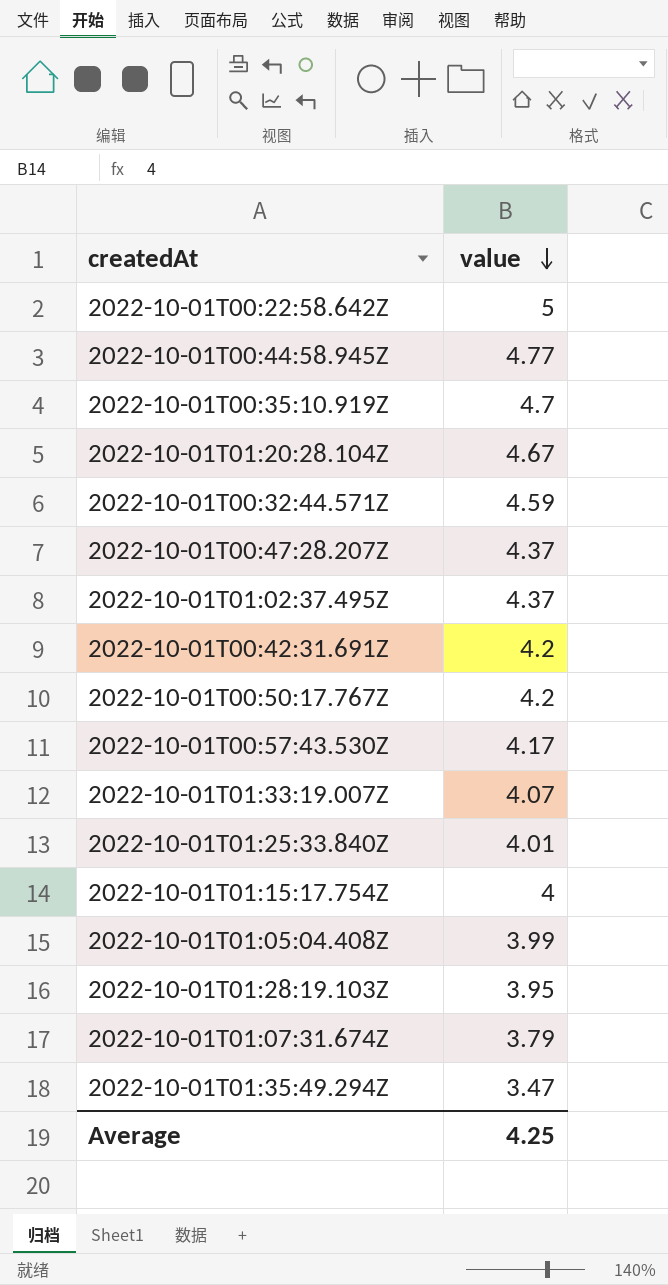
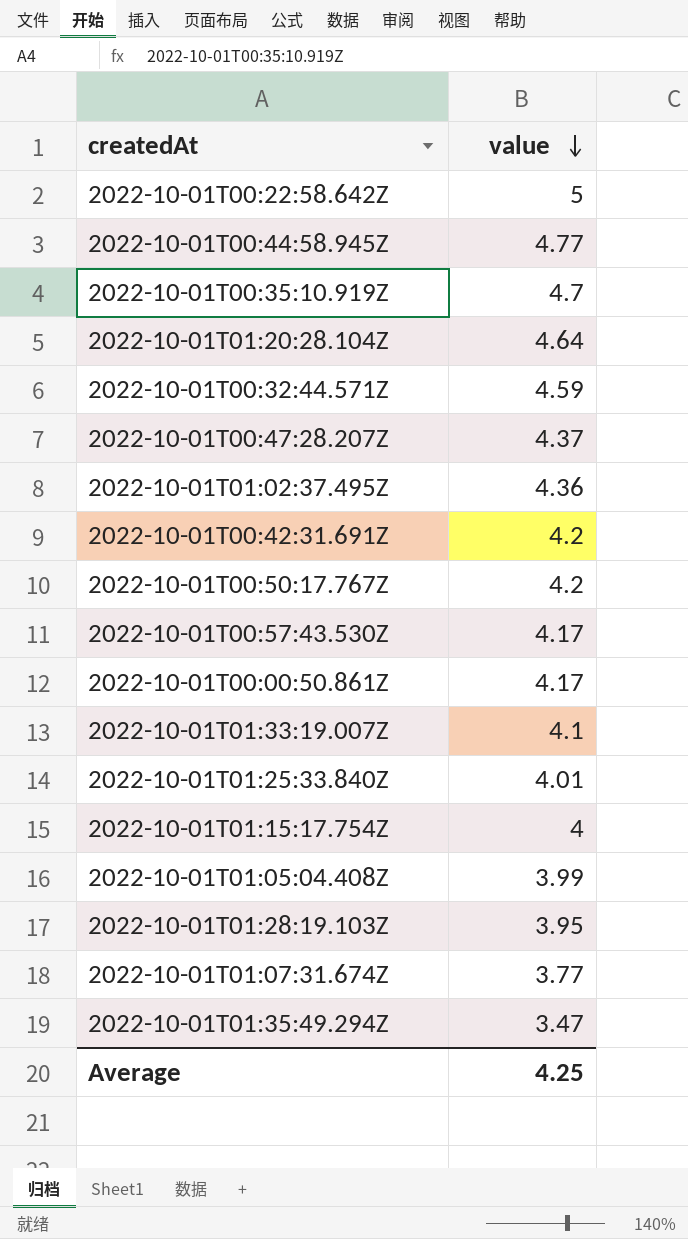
2022-10-01T01:20:28.104Z | value: 4.67 -> 4.64
2022-10-01T01:02:37.495Z | value: 4.37 -> 4.36
row 2022-10-01T00:00:50.861Z: none -> 4.17
2022-10-01T01:33:19.007Z | value: 4.07 -> 4.1
2022-10-01T01:07:31.674Z | value: 3.79 -> 3.77

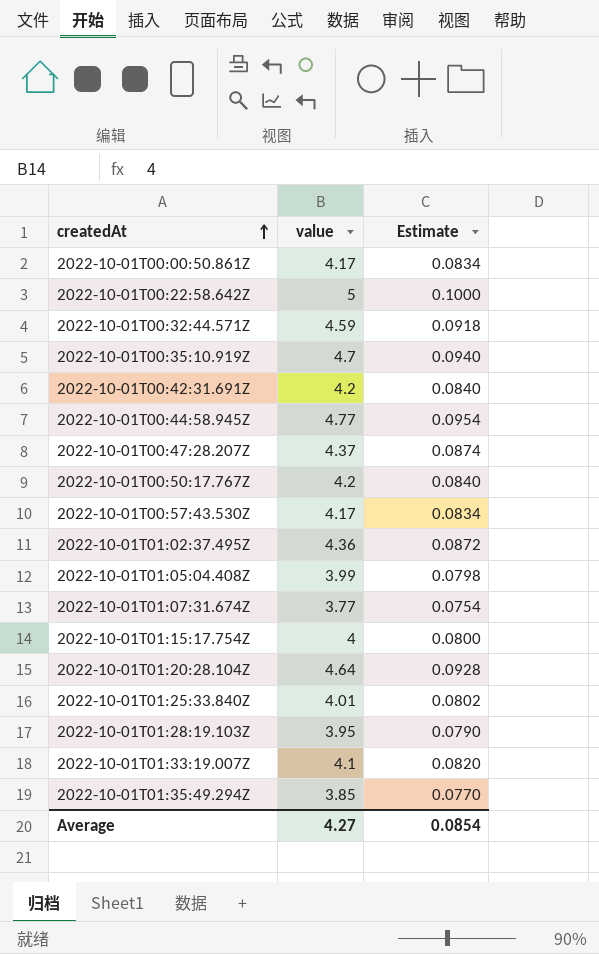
row order: value descending -> createdAt ascending
column Estimate | formula: none -> [value] * 0.02
2022-10-01T01:35:49.294Z | value: 3.47 -> 3.85
Average | value: 4.25 -> 4.27

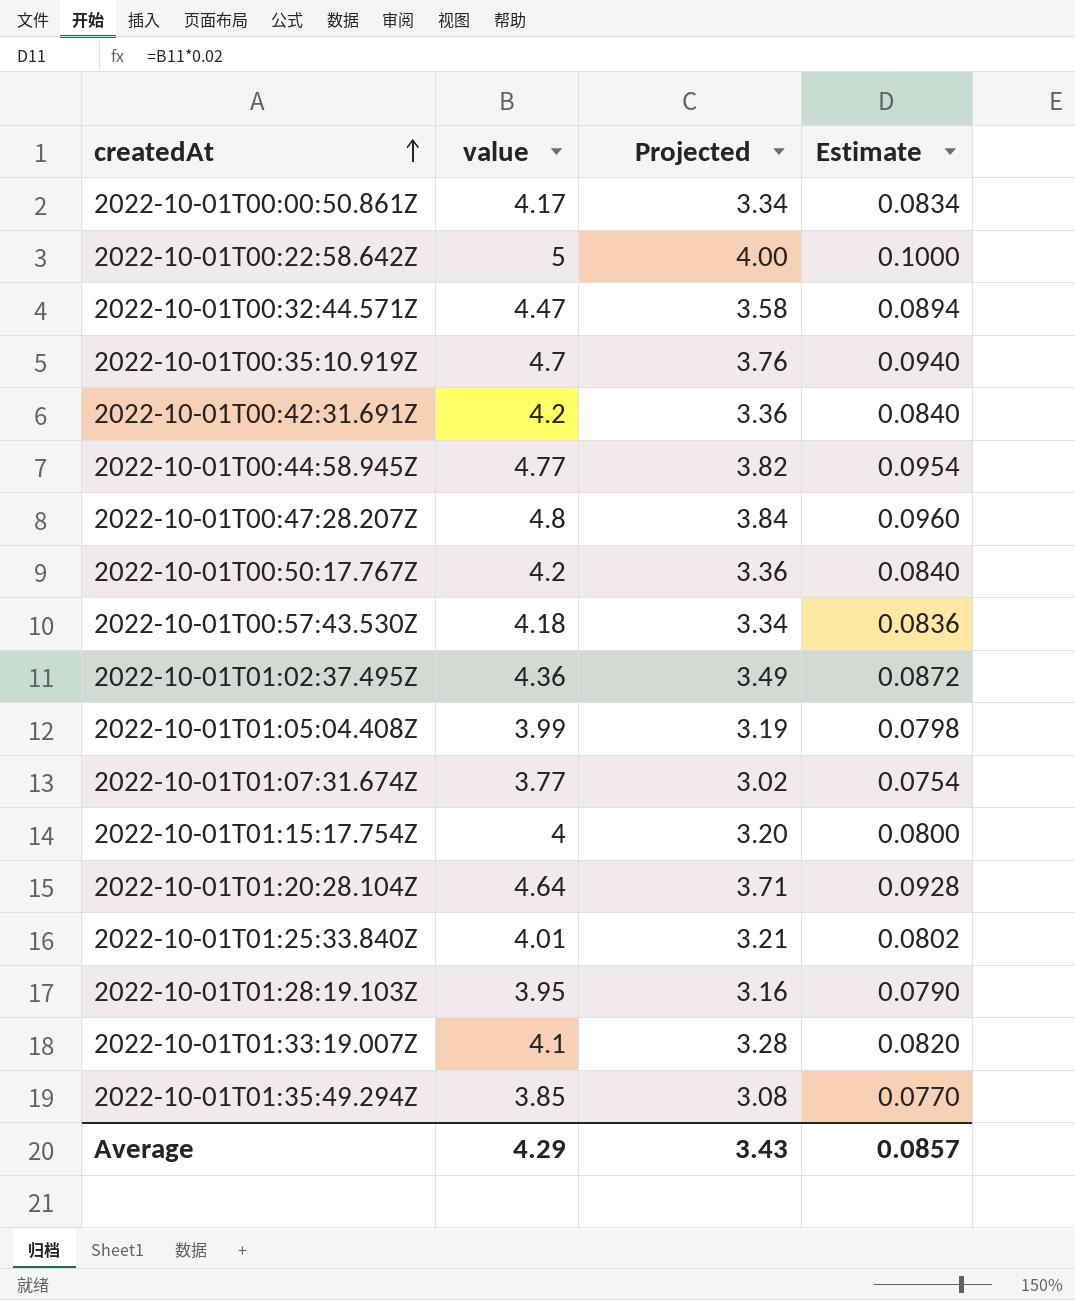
column Projected | formula: none -> [value] * 0.8
2022-10-01T00:32:44.571Z | value: 4.59 -> 4.47
2022-10-01T00:32:44.571Z | Estimate: 0.0918 -> 0.0894
2022-10-01T00:47:28.207Z | value: 4.37 -> 4.8
2022-10-01T00:47:28.207Z | Estimate: 0.0874 -> 0.0960
2022-10-01T00:57:43.530Z | value: 4.17 -> 4.18
2022-10-01T00:57:43.530Z | Estimate: 0.0834 -> 0.0836
Average | value: 4.27 -> 4.29
Average | Estimate: 0.0854 -> 0.0857

